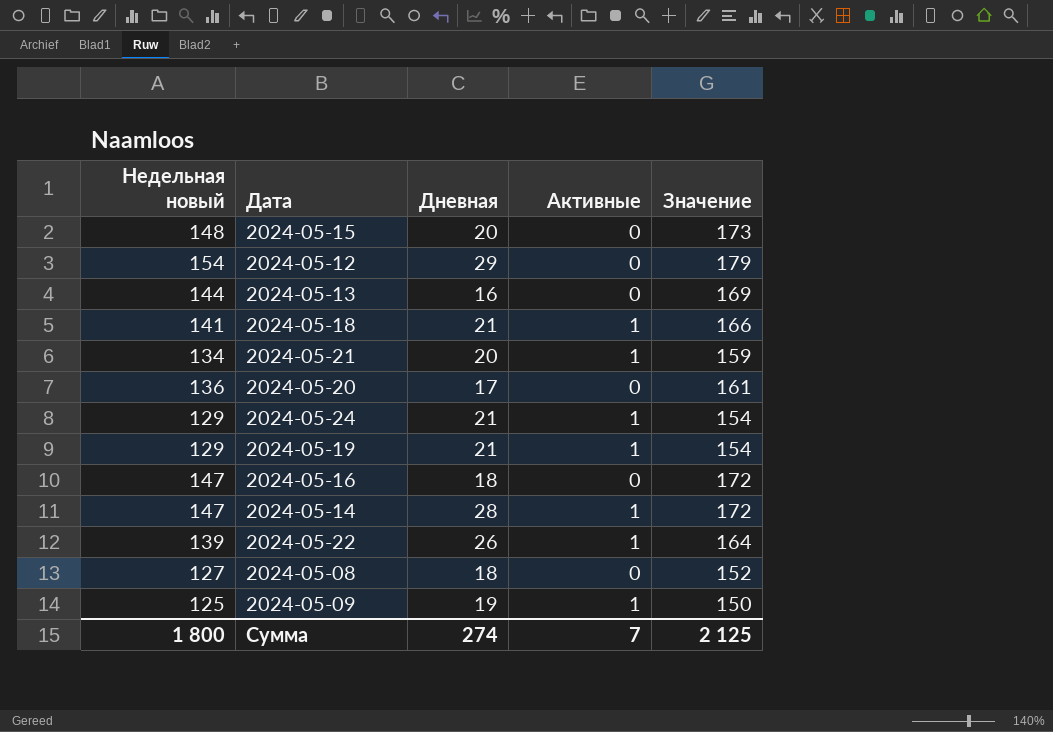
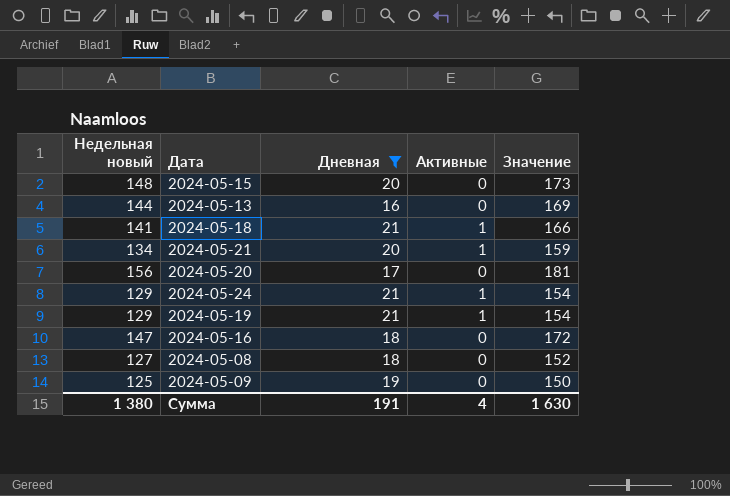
filter: none -> Дневная <= 21
2024-05-20 | Недельная новый: 136 -> 156
2024-05-20 | Значение: 161 -> 181
2024-05-09 | Активные: 1 -> 0
Сумма | Недельная новый: 1 800 -> 1 380
Сумма | Дневная: 274 -> 191
Сумма | Активные: 7 -> 4
Сумма | Значение: 2 125 -> 1 630

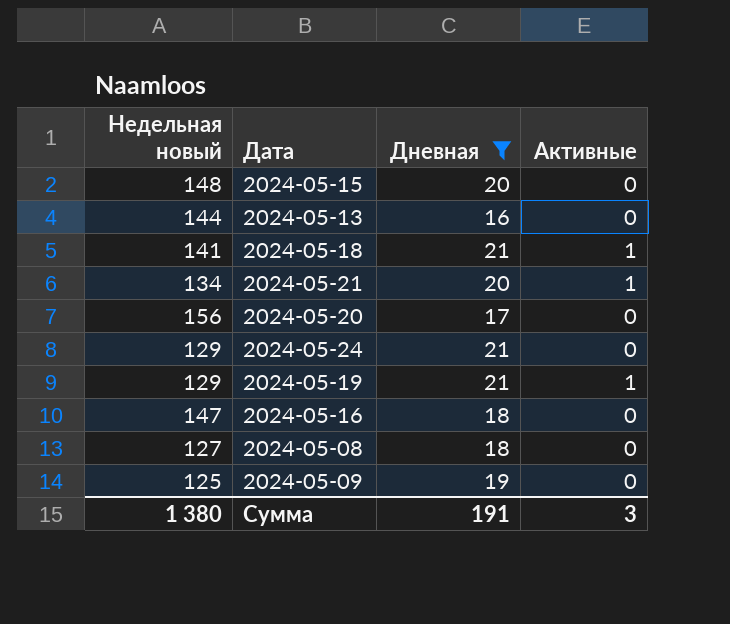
column Значение | formula: [Недельная новый] + 25 -> none
2024-05-24 | Активные: 1 -> 0
Сумма | Активные: 4 -> 3

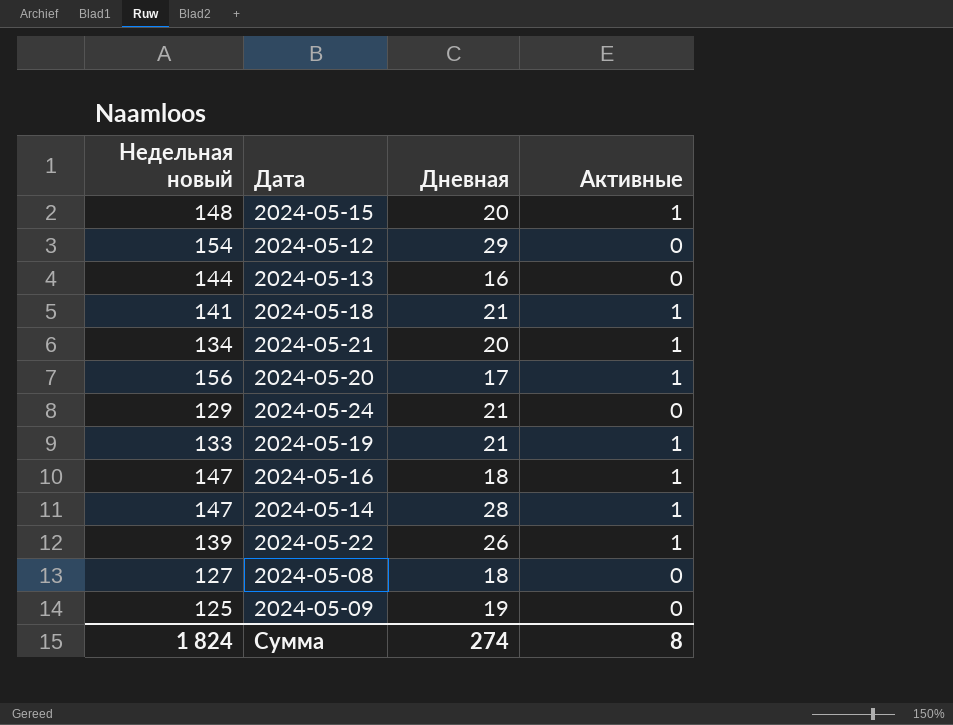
filter: Дневная <= 21 -> none
2024-05-15 | Активные: 0 -> 1
2024-05-20 | Активные: 0 -> 1
2024-05-19 | Недельная новый: 129 -> 133
2024-05-16 | Активные: 0 -> 1
Сумма | Недельная новый: 1 380 -> 1 824
Сумма | Дневная: 191 -> 274
Сумма | Активные: 3 -> 8

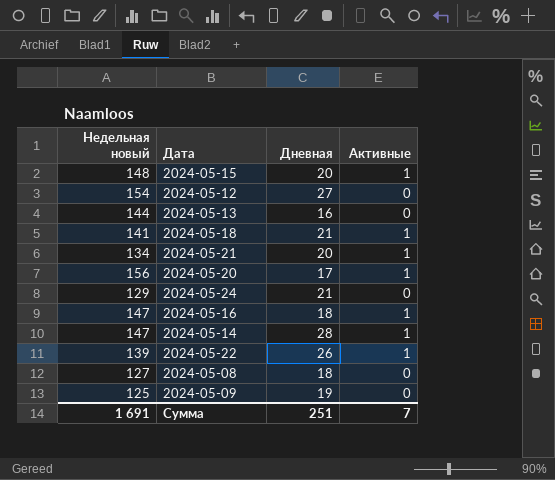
row 2024-05-19: 133 | 21 | 1 -> none
2024-05-12 | Дневная: 29 -> 27
Сумма | Недельная новый: 1 824 -> 1 691
Сумма | Дневная: 274 -> 251
Сумма | Активные: 8 -> 7

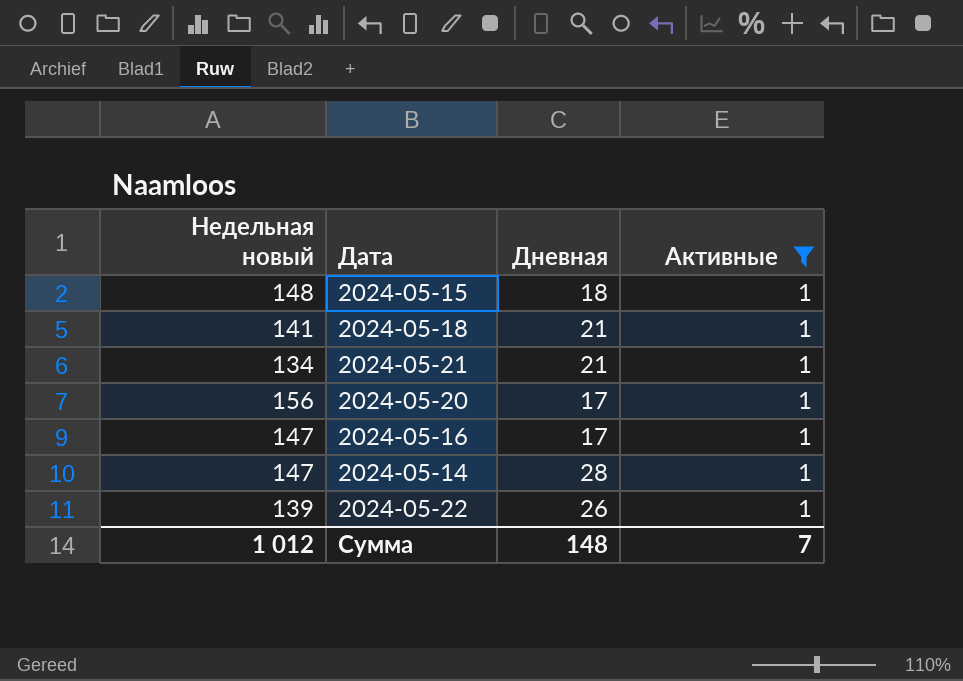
filter: none -> Активные = 1
2024-05-15 | Дневная: 20 -> 18
2024-05-21 | Дневная: 20 -> 21
2024-05-16 | Дневная: 18 -> 17
Сумма | Недельная новый: 1 691 -> 1 012
Сумма | Дневная: 251 -> 148

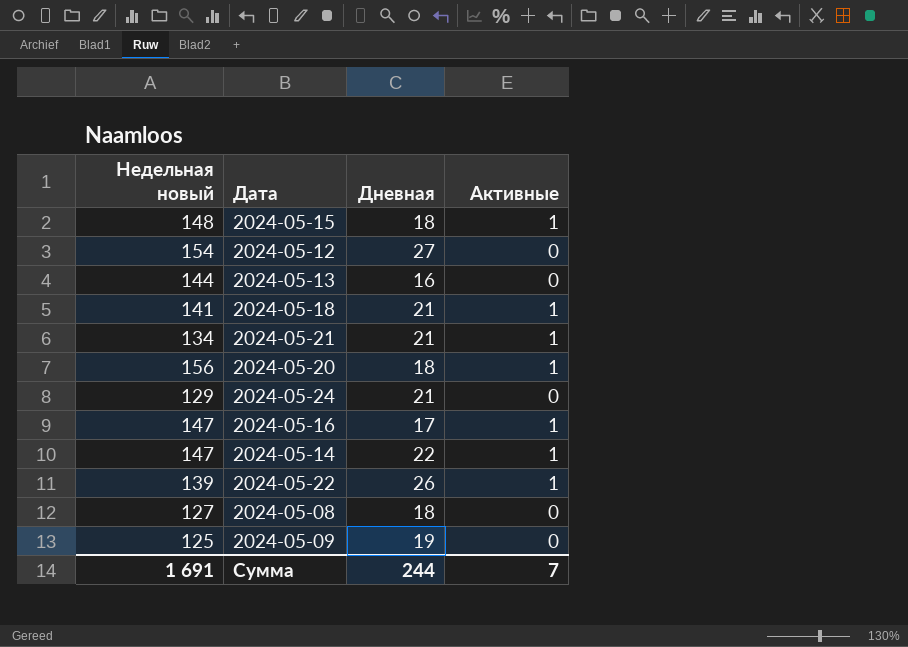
filter: Активные = 1 -> none
2024-05-20 | Дневная: 17 -> 18
2024-05-14 | Дневная: 28 -> 22
Сумма | Недельная новый: 1 012 -> 1 691
Сумма | Дневная: 148 -> 244

